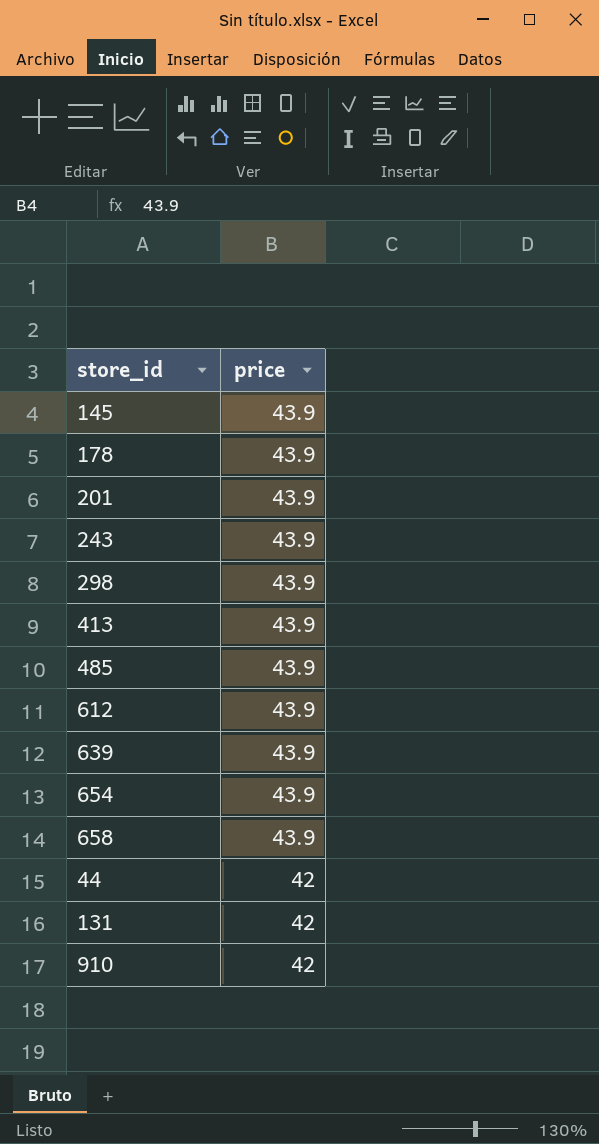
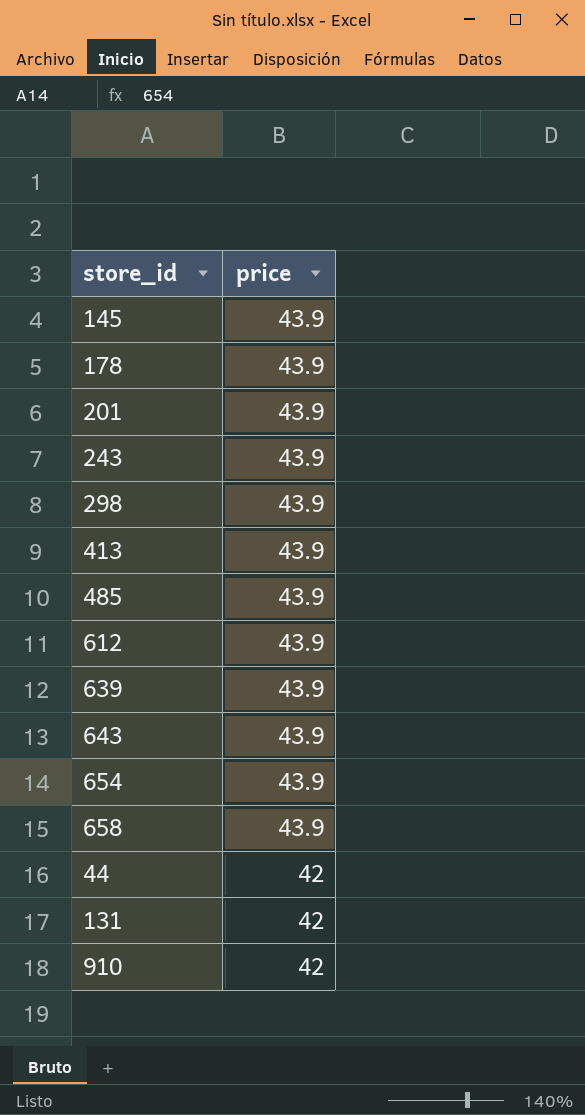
row 643: none -> 43.9

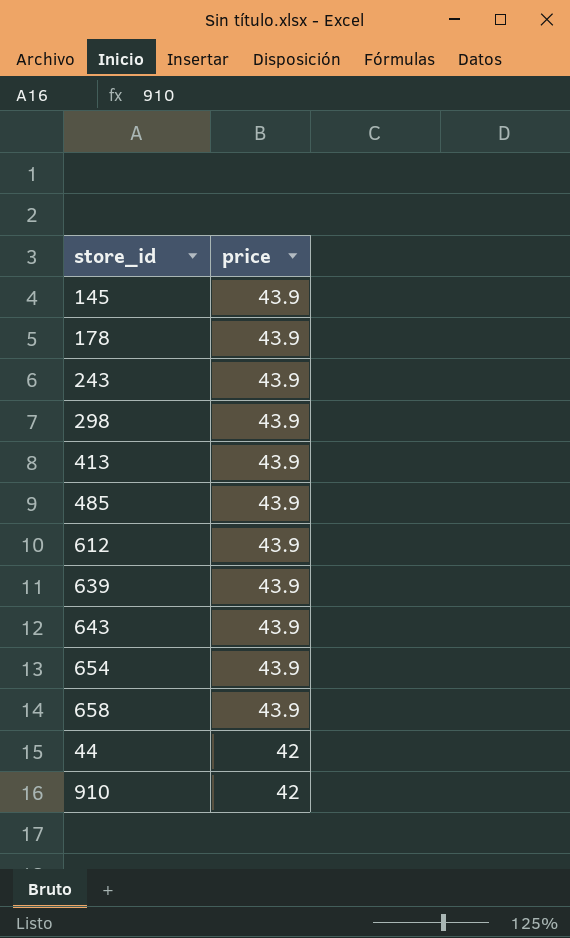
row 201: 43.9 -> none
row 131: 42 -> none

